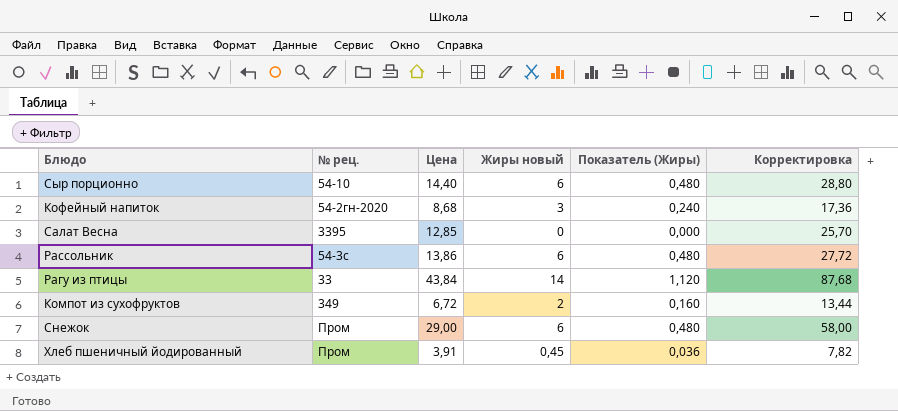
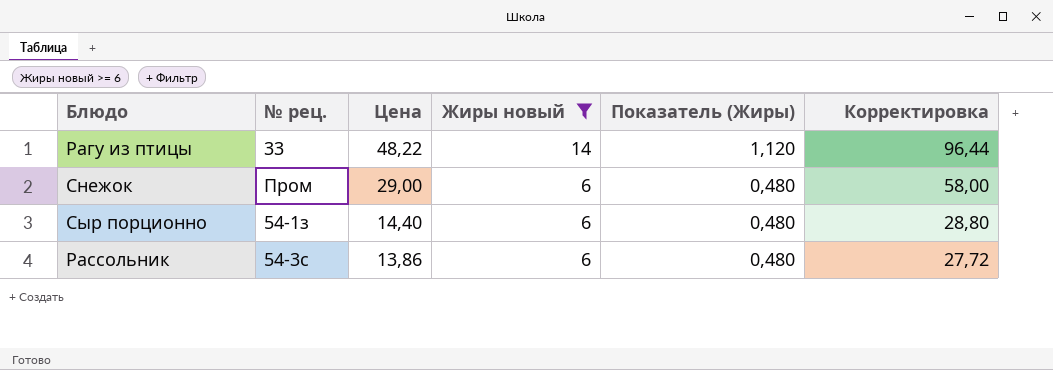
filter: none -> Жиры новый >= 6
row order: none -> Цена descending
Рагу из птицы | Цена: 43,84 -> 48,22
Рагу из птицы | Корректировка: 87,68 -> 96,44
Сыр порционно | № рец.: 54-10 -> 54-1з

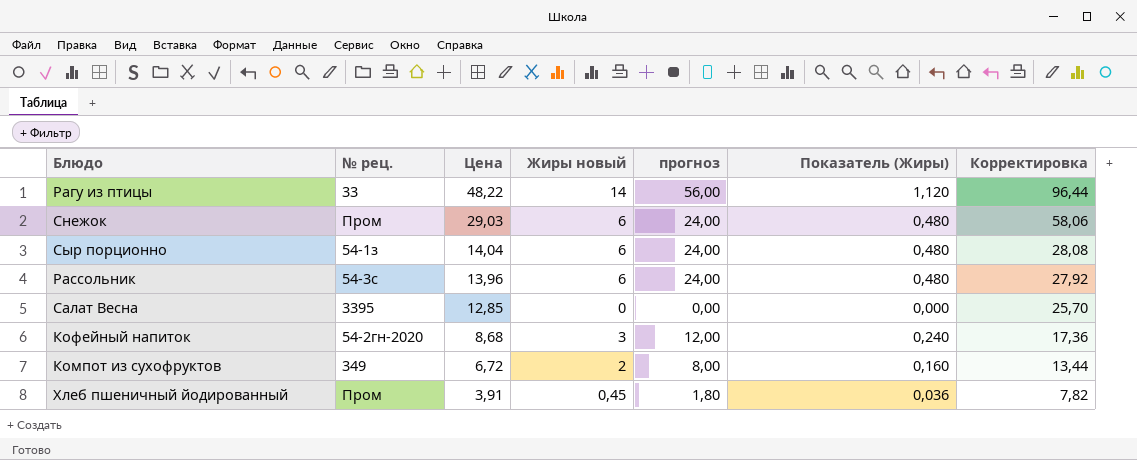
filter: Жиры новый >= 6 -> none
column прогноз | formula: none -> [Жиры новый] * 4
Снежок | Цена: 29,00 -> 29,03
Снежок | Корректировка: 58,00 -> 58,06
Сыр порционно | Цена: 14,40 -> 14,04
Сыр порционно | Корректировка: 28,80 -> 28,08
Рассольник | Цена: 13,86 -> 13,96
Рассольник | Корректировка: 27,72 -> 27,92

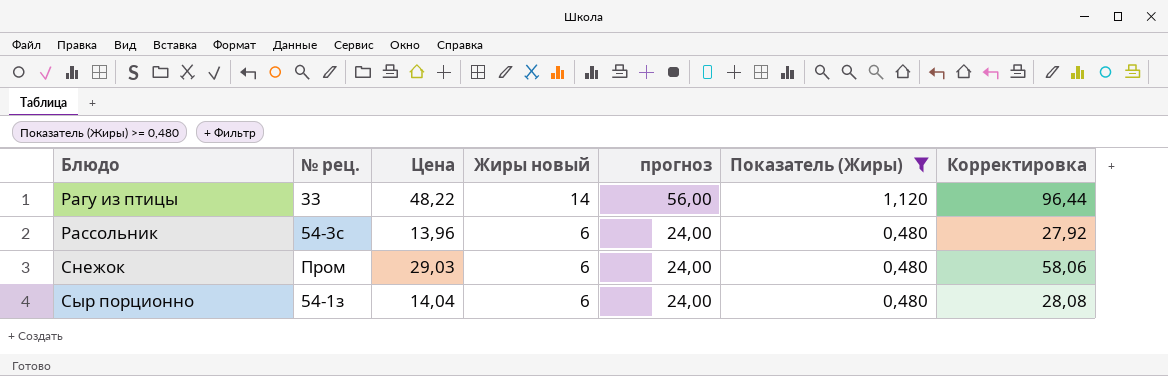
filter: none -> Показатель (Жиры) >= 0,480
row order: Цена descending -> Блюдо ascending

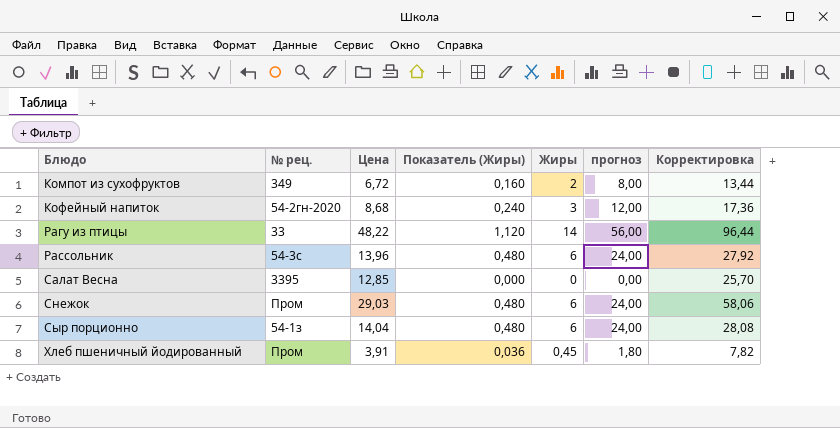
filter: Показатель (Жиры) >= 0,480 -> none
column Показатель (Жиры) | position: 6 -> 4
column name: Жиры новый -> Жиры

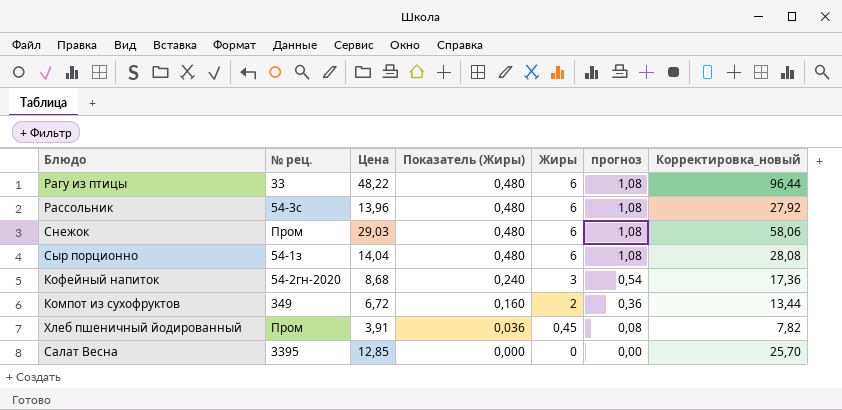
row order: Блюдо ascending -> Показатель (Жиры) descending
column прогноз | formula: [Жиры] * 4 -> [Жиры] * 0,18
column name: Корректировка -> Корректировка_новый
Рагу из птицы | Показатель (Жиры): 1,120 -> 0,480
Рагу из птицы | Жиры: 14 -> 6

